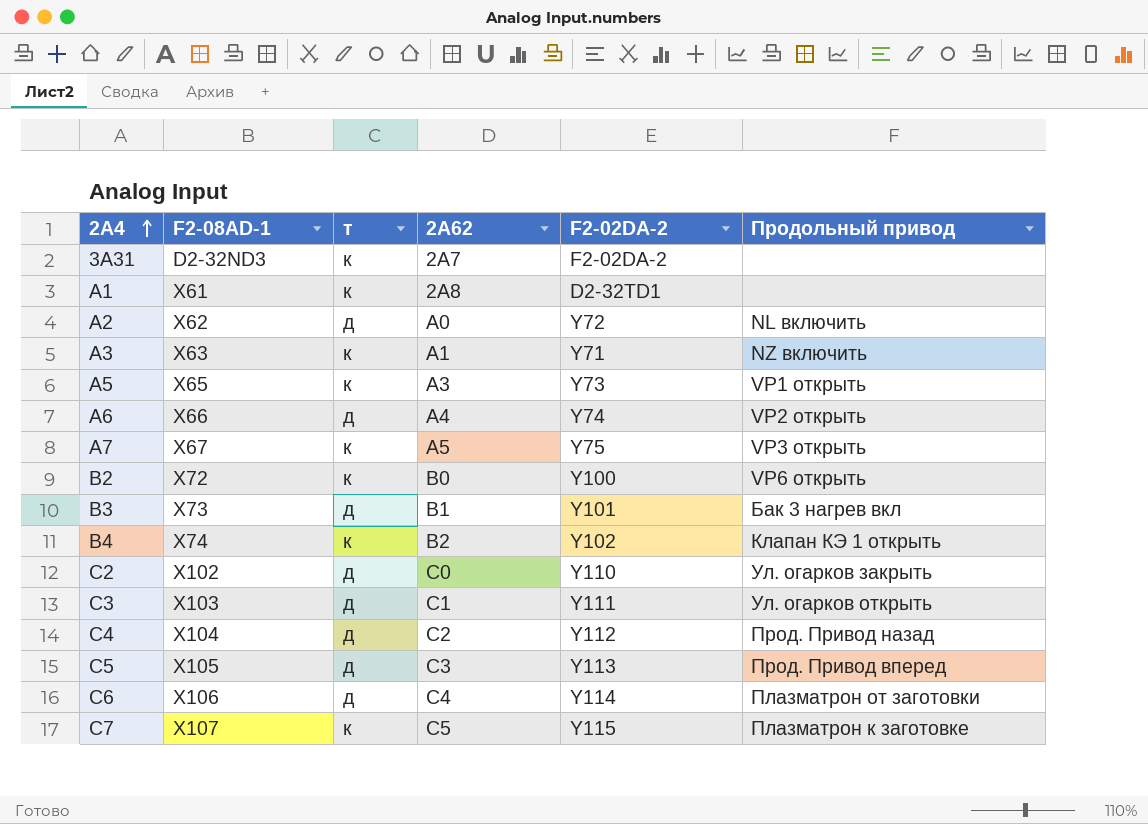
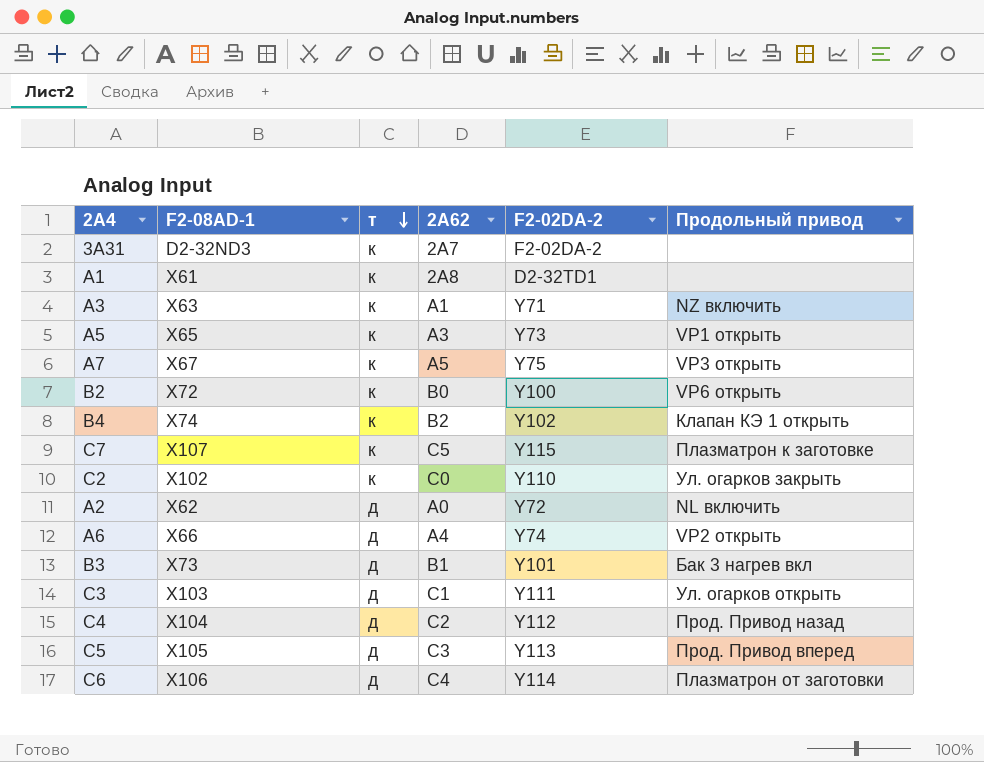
row order: 2A4 ascending -> т descending
C2 | т: д -> к

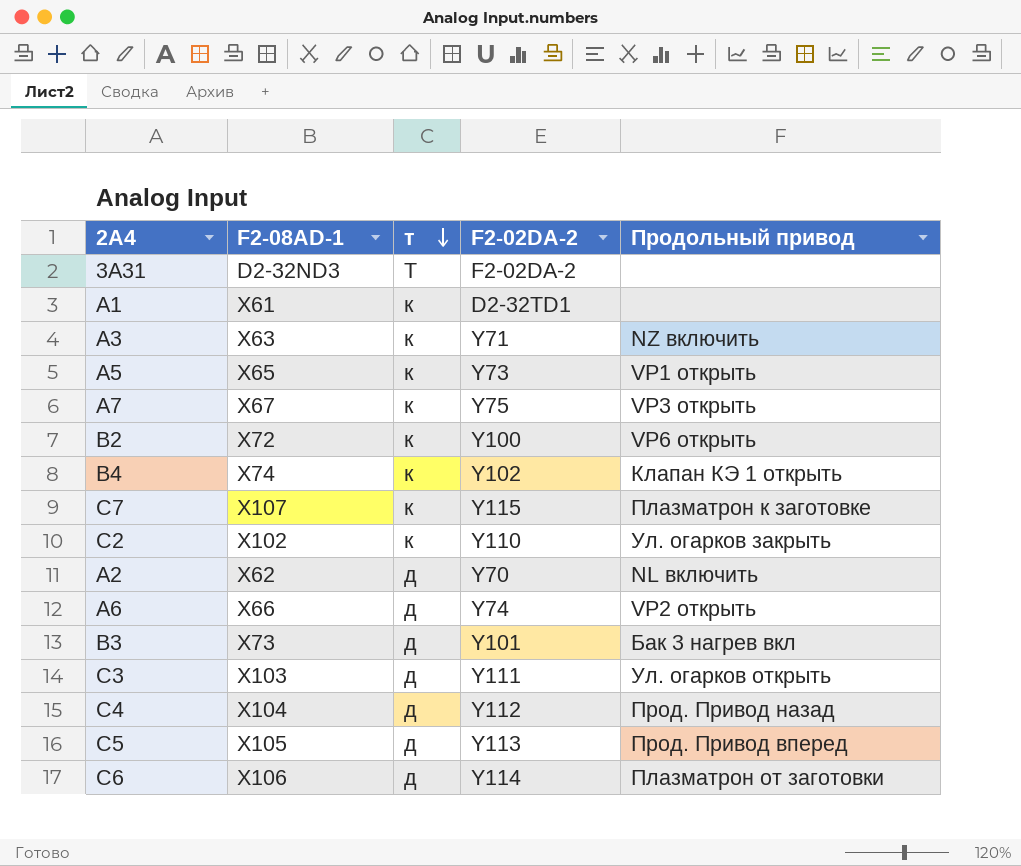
column 2A62 | position: 4 -> none
3A31 | т: к -> Т
A2 | F2-02DA-2: Y72 -> Y70

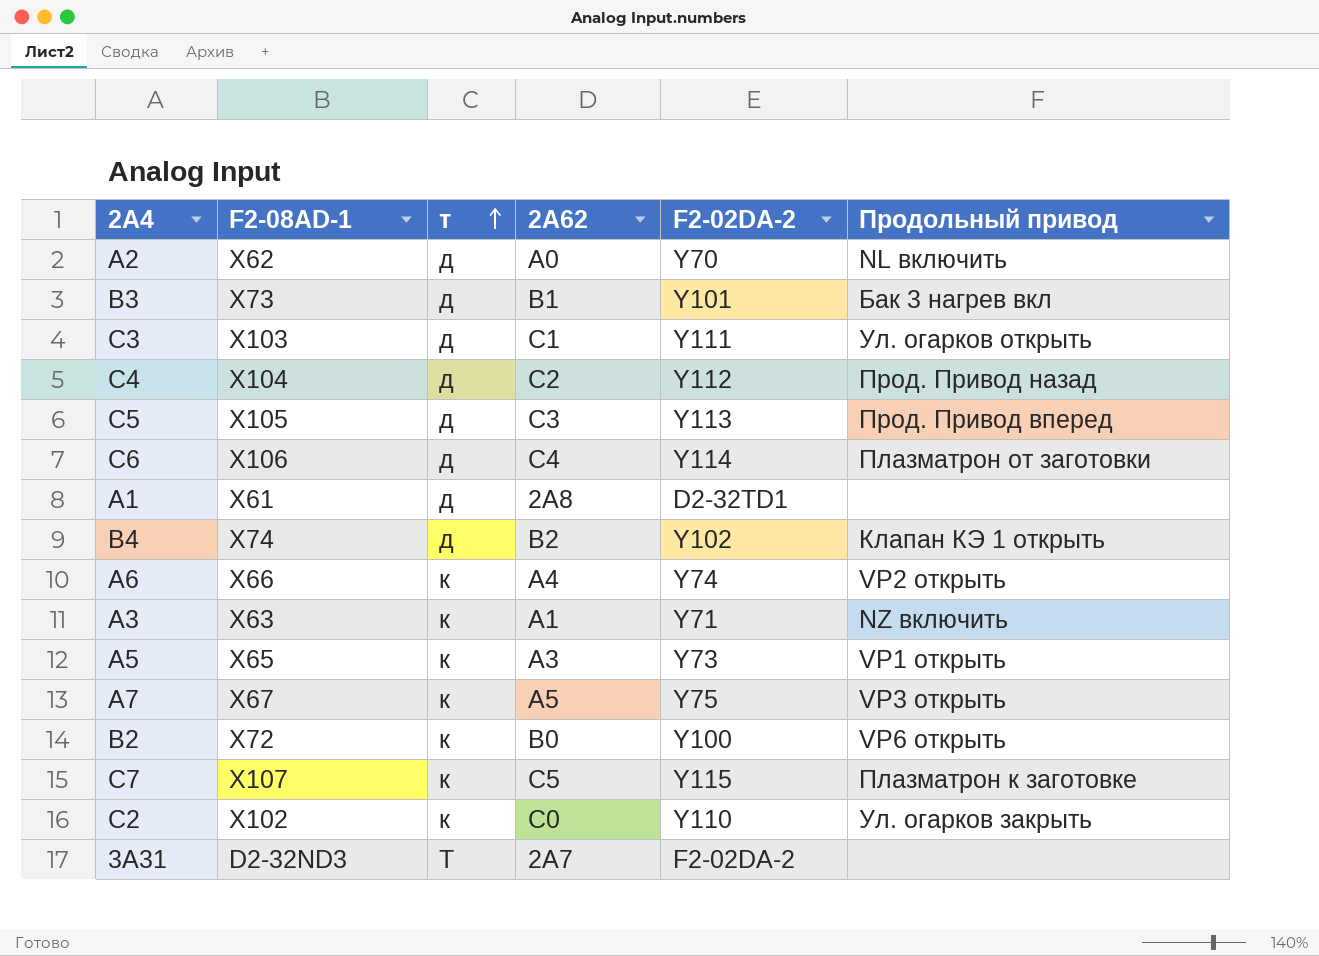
row order: т descending -> т ascending
column 2A62 | position: none -> 4
A1 | т: к -> д
B4 | т: к -> д
A6 | т: д -> к

